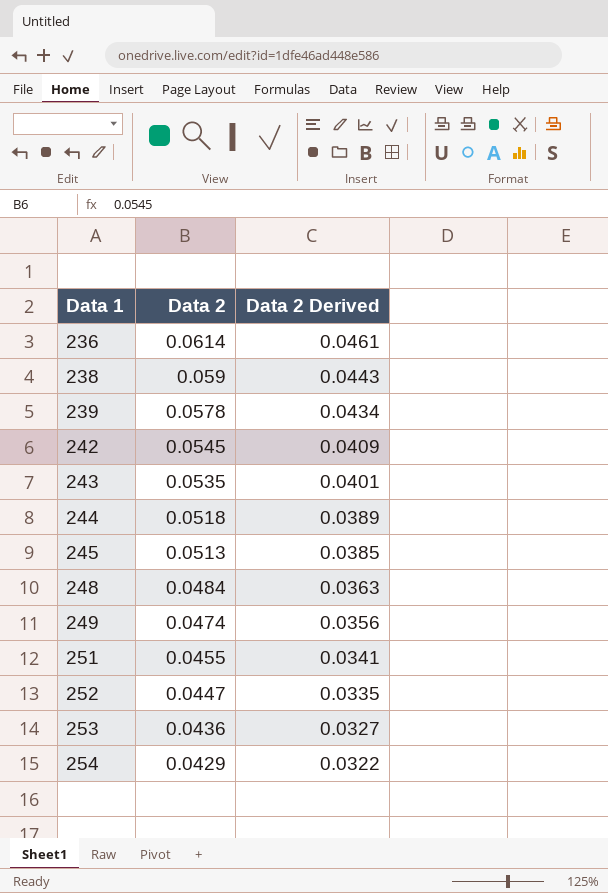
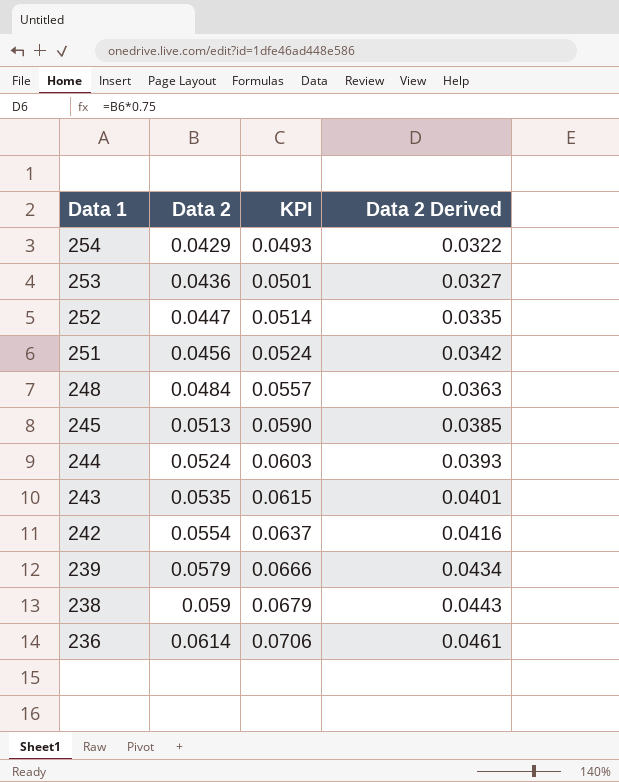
row order: Data 1 ascending -> Data 1 descending
column KPI | formula: none -> [Data 2] * 1.15
row 249: 0.0474 | 0.0356 -> none
251 | Data 2: 0.0455 -> 0.0456
251 | Data 2 Derived: 0.0341 -> 0.0342
244 | Data 2: 0.0518 -> 0.0524
244 | Data 2 Derived: 0.0389 -> 0.0393
242 | Data 2: 0.0545 -> 0.0554
242 | Data 2 Derived: 0.0409 -> 0.0416
239 | Data 2: 0.0578 -> 0.0579

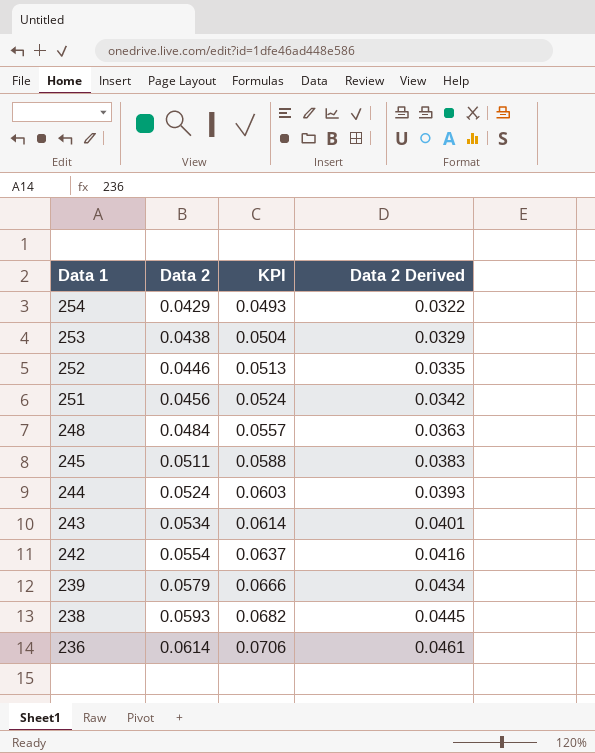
253 | Data 2: 0.0436 -> 0.0438
253 | KPI: 0.0501 -> 0.0504
253 | Data 2 Derived: 0.0327 -> 0.0329
252 | Data 2: 0.0447 -> 0.0446
252 | KPI: 0.0514 -> 0.0513
245 | Data 2: 0.0513 -> 0.0511
245 | KPI: 0.0590 -> 0.0588
245 | Data 2 Derived: 0.0385 -> 0.0383
243 | Data 2: 0.0535 -> 0.0534
243 | KPI: 0.0615 -> 0.0614
238 | Data 2: 0.059 -> 0.0593
238 | KPI: 0.0679 -> 0.0682
238 | Data 2 Derived: 0.0443 -> 0.0445

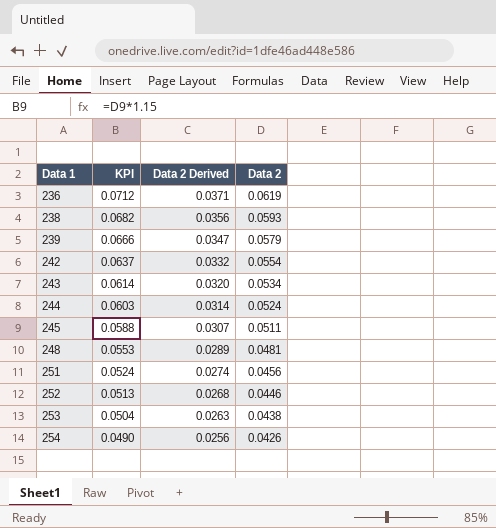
row order: Data 1 descending -> Data 1 ascending
column Data 2 Derived | formula: [Data 2] * 0.75 -> [Data 2] * 0.6
column Data 2 | position: 2 -> 4
236 | KPI: 0.0706 -> 0.0712
236 | Data 2: 0.0614 -> 0.0619
248 | KPI: 0.0557 -> 0.0553
248 | Data 2: 0.0484 -> 0.0481
254 | KPI: 0.0493 -> 0.0490
254 | Data 2: 0.0429 -> 0.0426

